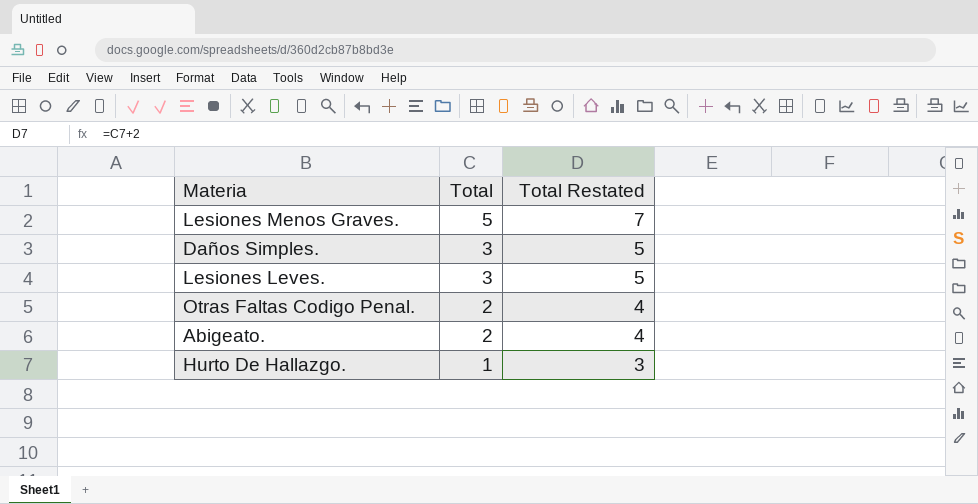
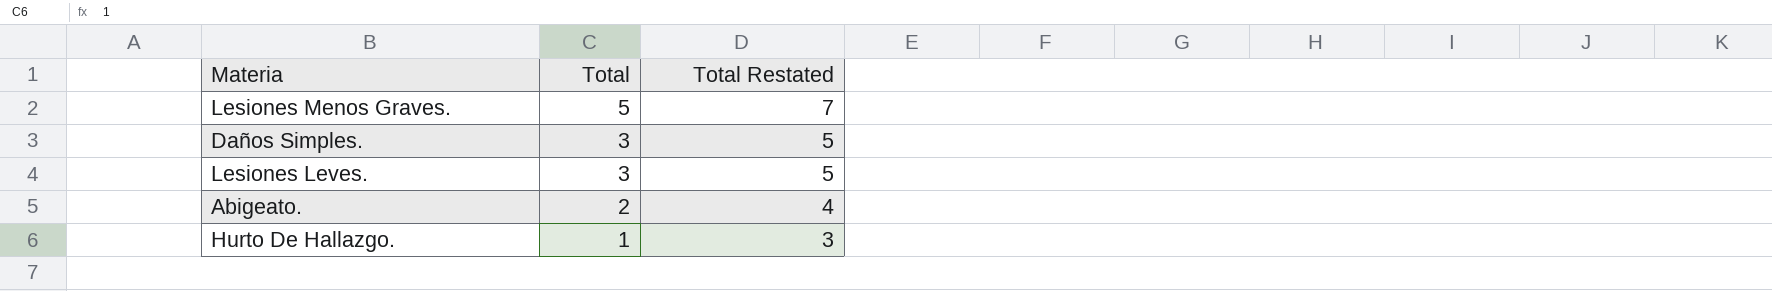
row Otras Faltas Codigo Penal.: 2 | 4 -> none

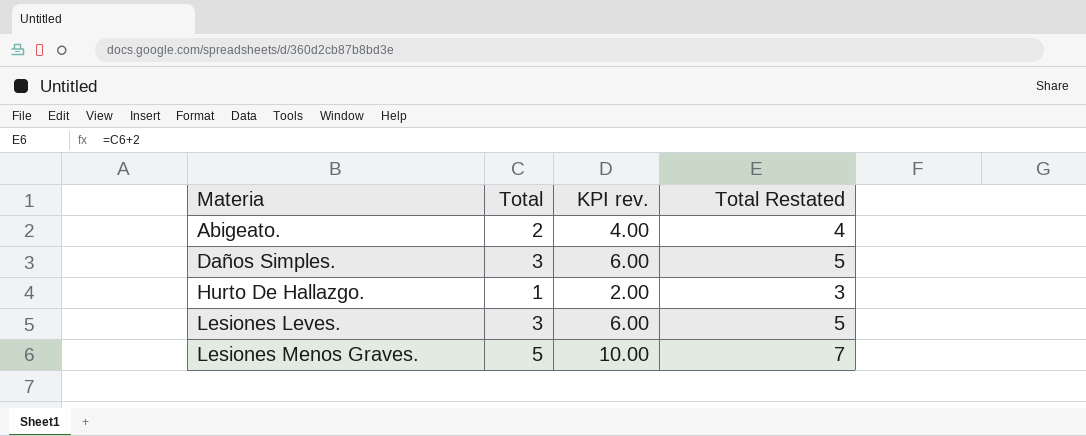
row order: Total descending -> Materia ascending
column KPI rev. | formula: none -> [Total] * 2

